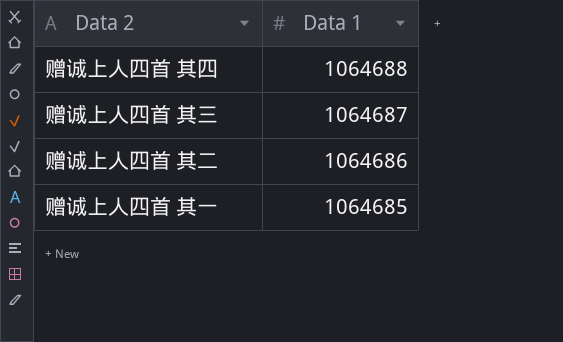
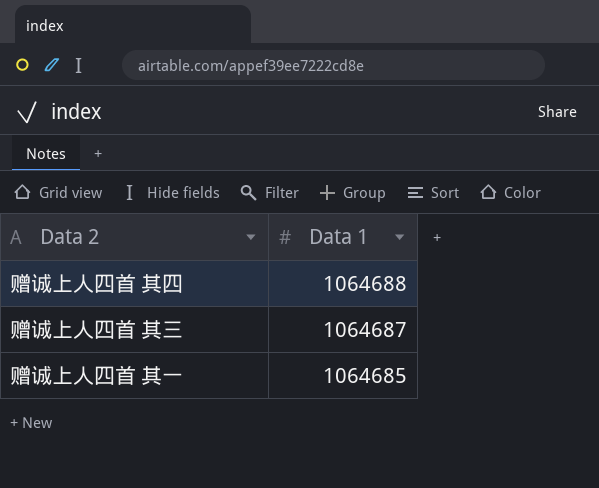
row 赠诚上人四首 其二: 1064686 -> none

